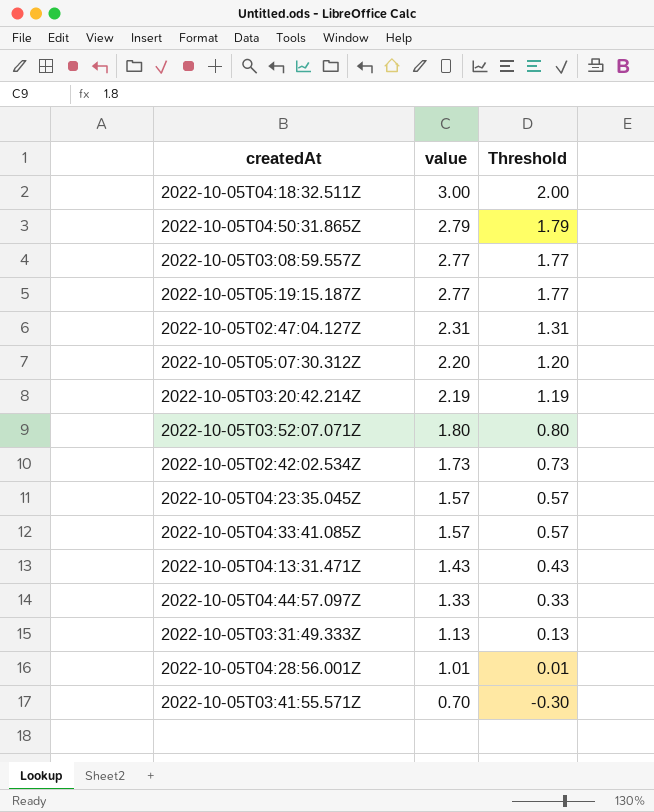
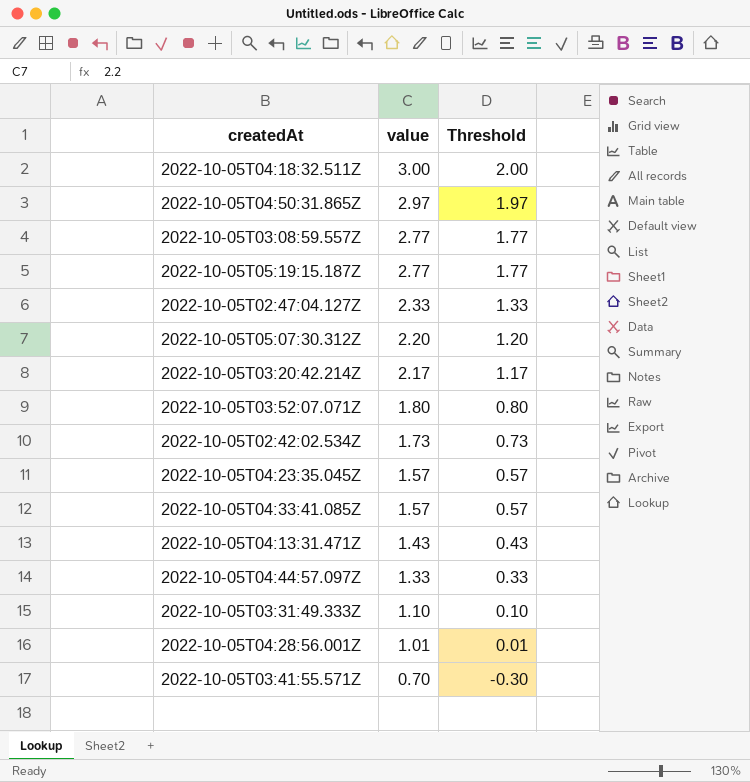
2022-10-05T04:50:31.865Z | value: 2.79 -> 2.97
2022-10-05T04:50:31.865Z | Threshold: 1.79 -> 1.97
2022-10-05T02:47:04.127Z | value: 2.31 -> 2.33
2022-10-05T02:47:04.127Z | Threshold: 1.31 -> 1.33
2022-10-05T03:20:42.214Z | value: 2.19 -> 2.17
2022-10-05T03:20:42.214Z | Threshold: 1.19 -> 1.17
2022-10-05T03:31:49.333Z | value: 1.13 -> 1.10
2022-10-05T03:31:49.333Z | Threshold: 0.13 -> 0.10

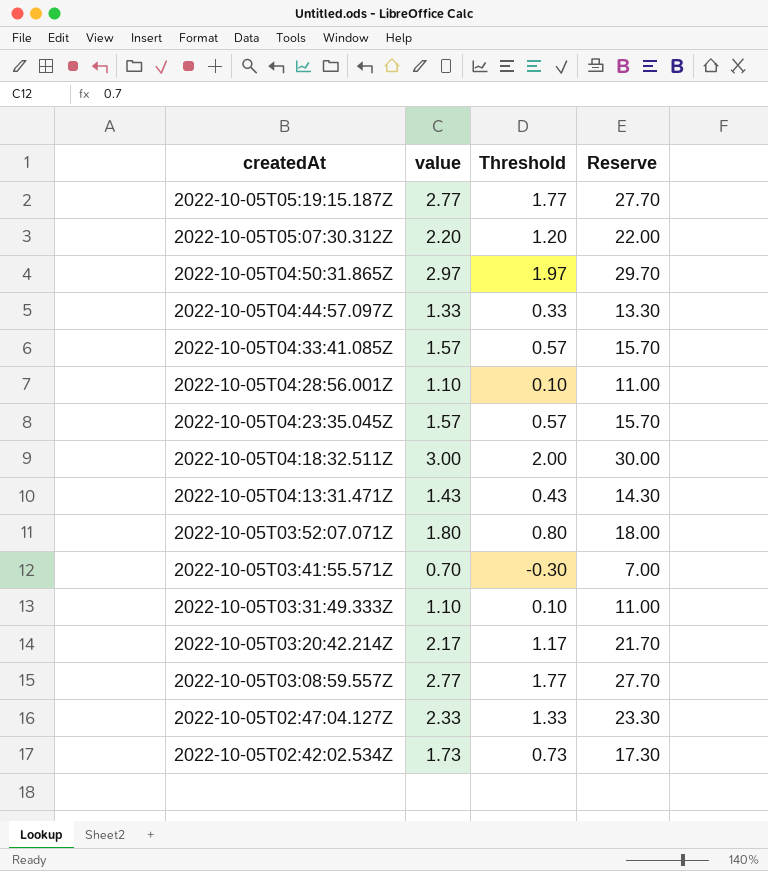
row order: value descending -> createdAt descending
column Reserve | formula: none -> [value] * 10
2022-10-05T04:28:56.001Z | value: 1.01 -> 1.10
2022-10-05T04:28:56.001Z | Threshold: 0.01 -> 0.10

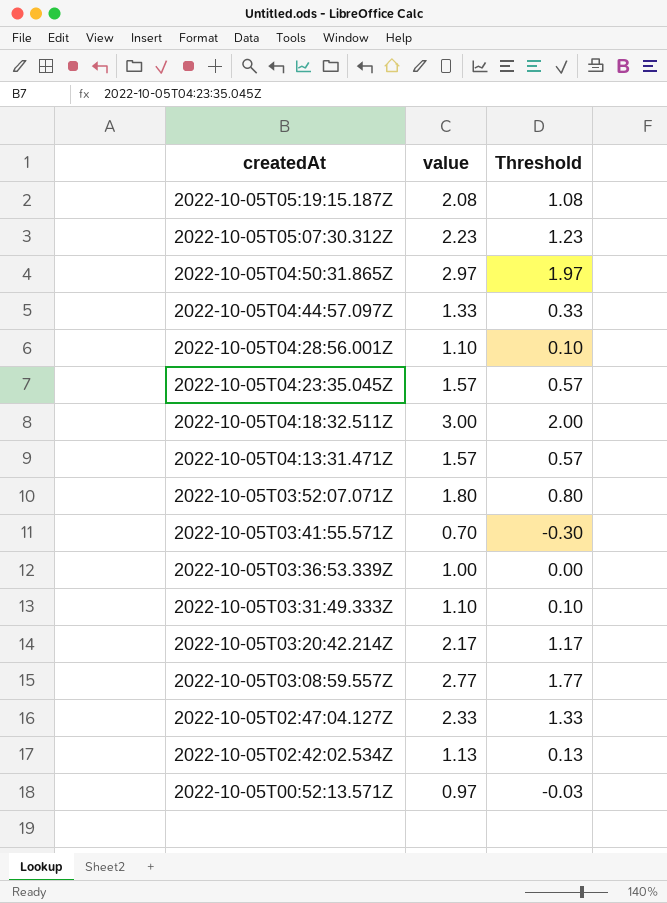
column Reserve | formula: [value] * 10 -> none
row 2022-10-05T04:33:41.085Z: 1.57 | 0.57 | 15.70 -> none
2022-10-05T05:19:15.187Z | value: 2.77 -> 2.08
2022-10-05T05:19:15.187Z | Threshold: 1.77 -> 1.08
2022-10-05T05:07:30.312Z | value: 2.20 -> 2.23
2022-10-05T05:07:30.312Z | Threshold: 1.20 -> 1.23
2022-10-05T04:13:31.471Z | value: 1.43 -> 1.57
2022-10-05T04:13:31.471Z | Threshold: 0.43 -> 0.57
row 2022-10-05T03:36:53.339Z: none -> 1.00 | 0.00
2022-10-05T02:42:02.534Z | value: 1.73 -> 1.13
2022-10-05T02:42:02.534Z | Threshold: 0.73 -> 0.13
row 2022-10-05T00:52:13.571Z: none -> 0.97 | -0.03

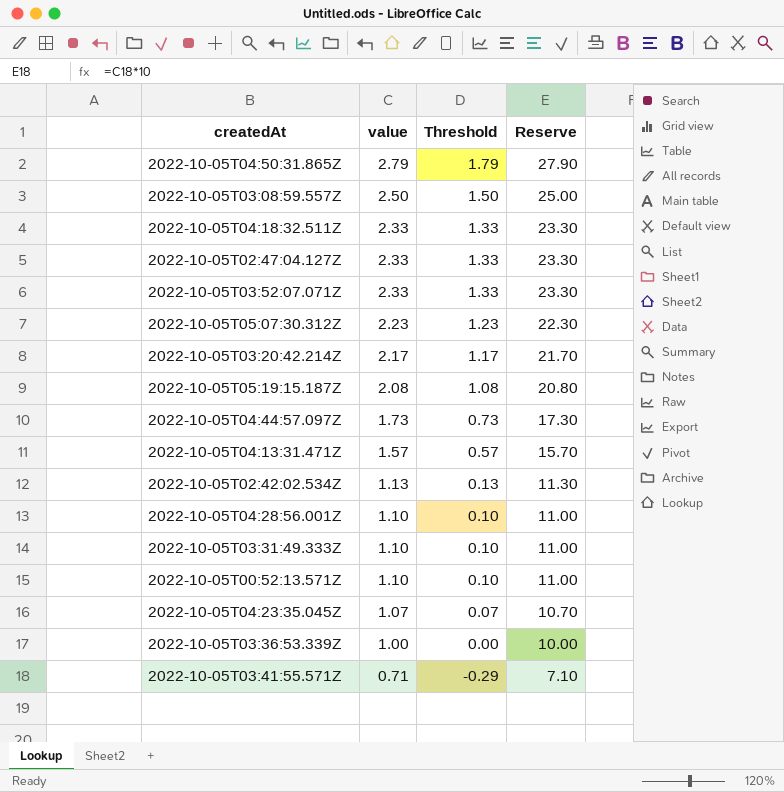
row order: createdAt descending -> value descending
column Reserve | formula: none -> [value] * 10
2022-10-05T04:50:31.865Z | value: 2.97 -> 2.79
2022-10-05T04:50:31.865Z | Threshold: 1.97 -> 1.79
2022-10-05T03:08:59.557Z | value: 2.77 -> 2.50
2022-10-05T03:08:59.557Z | Threshold: 1.77 -> 1.50
2022-10-05T04:18:32.511Z | value: 3.00 -> 2.33
2022-10-05T04:18:32.511Z | Threshold: 2.00 -> 1.33
2022-10-05T03:52:07.071Z | value: 1.80 -> 2.33
2022-10-05T03:52:07.071Z | Threshold: 0.80 -> 1.33
2022-10-05T04:44:57.097Z | value: 1.33 -> 1.73
2022-10-05T04:44:57.097Z | Threshold: 0.33 -> 0.73
2022-10-05T00:52:13.571Z | value: 0.97 -> 1.10
2022-10-05T00:52:13.571Z | Threshold: -0.03 -> 0.10
2022-10-05T04:23:35.045Z | value: 1.57 -> 1.07
2022-10-05T04:23:35.045Z | Threshold: 0.57 -> 0.07
2022-10-05T03:41:55.571Z | value: 0.70 -> 0.71
2022-10-05T03:41:55.571Z | Threshold: -0.30 -> -0.29

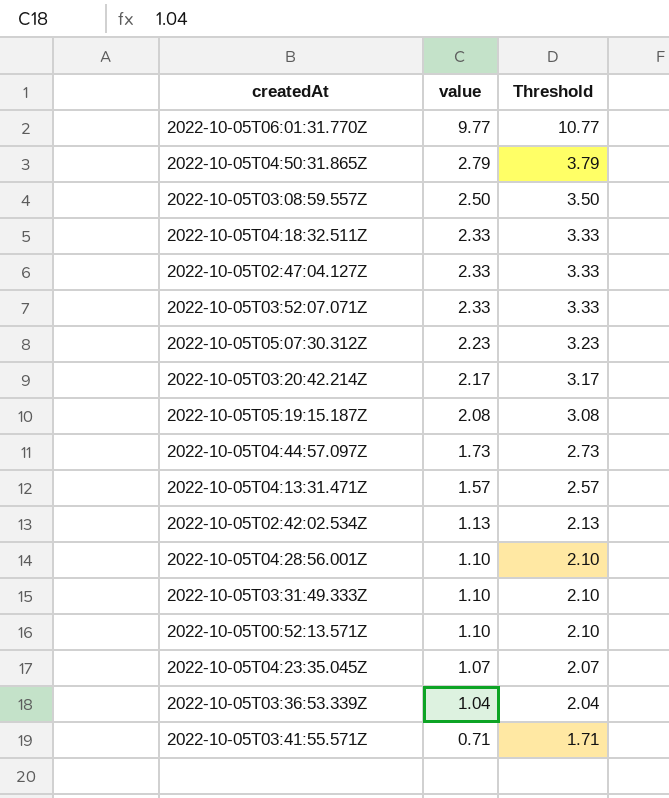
column Reserve | formula: [value] * 10 -> none
column Threshold | formula: [value] - 1 -> [value] + 1
row 2022-10-05T06:01:31.770Z: none -> 9.77 | 10.77
2022-10-05T03:36:53.339Z | value: 1.00 -> 1.04

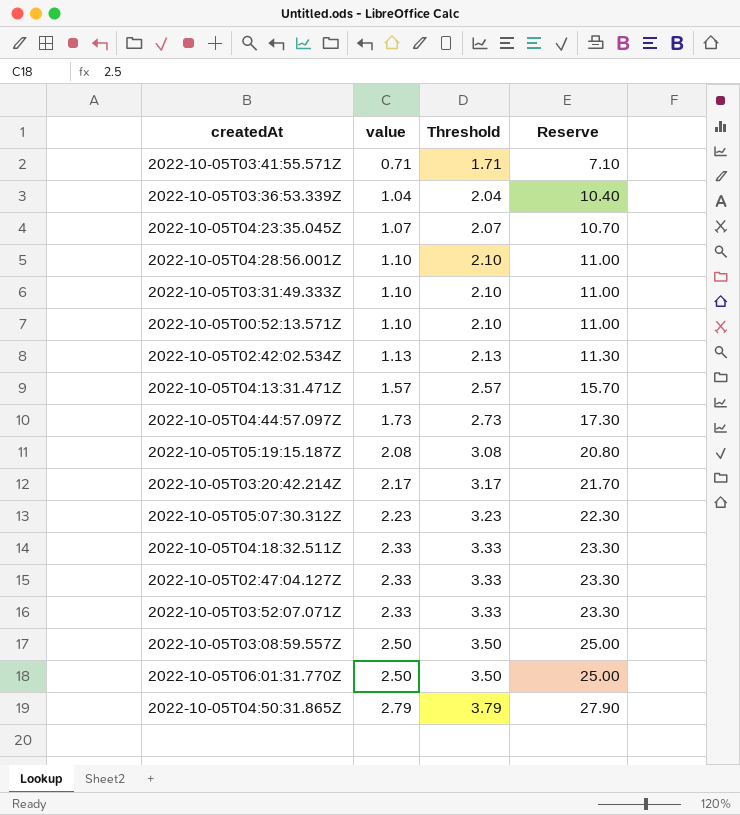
row order: value descending -> value ascending
column Reserve | formula: none -> [value] * 10
2022-10-05T06:01:31.770Z | value: 9.77 -> 2.50
2022-10-05T06:01:31.770Z | Threshold: 10.77 -> 3.50

